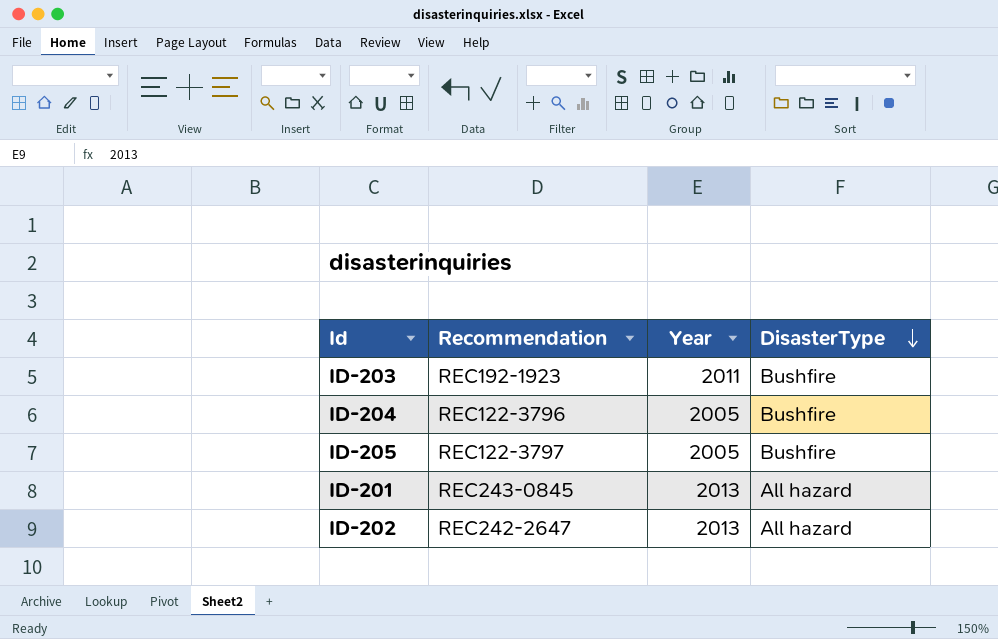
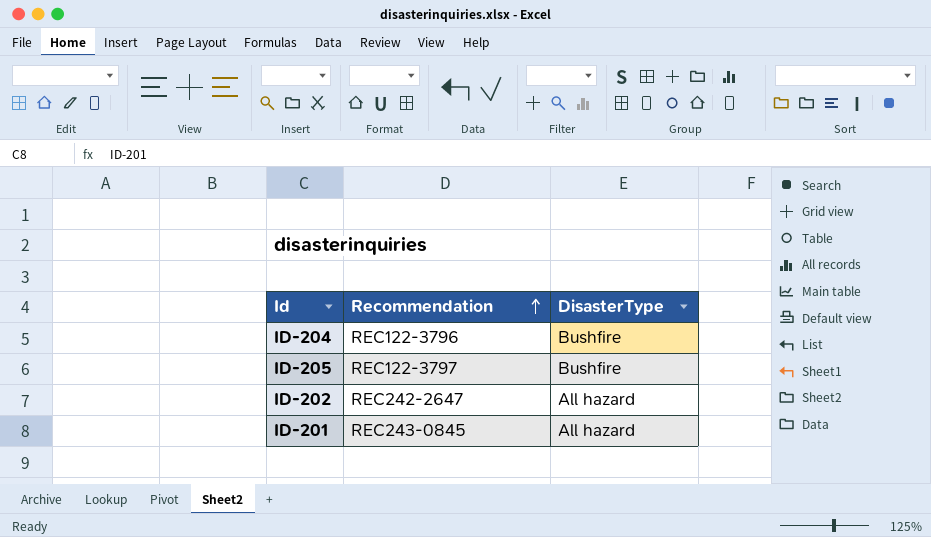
row order: DisasterType descending -> Recommendation ascending
column Year | position: 3 -> none
row ID-203: REC192-1923 | 2011 | Bushfire -> none

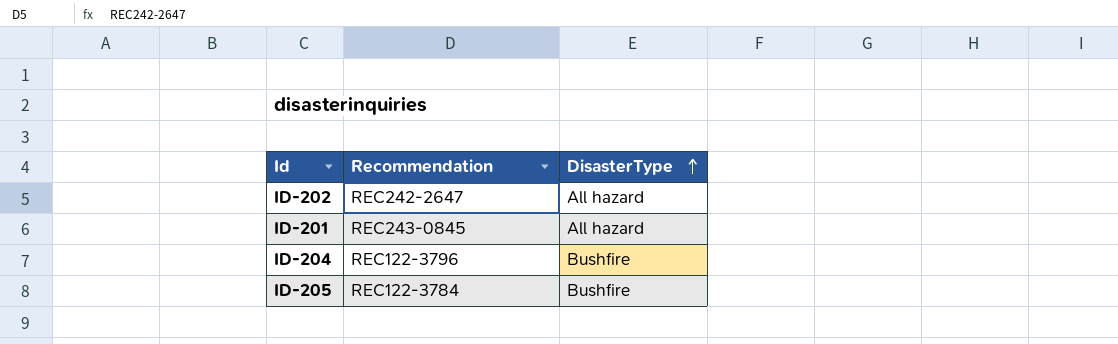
row order: Recommendation ascending -> DisasterType ascending
ID-205 | Recommendation: REC122-3797 -> REC122-3784

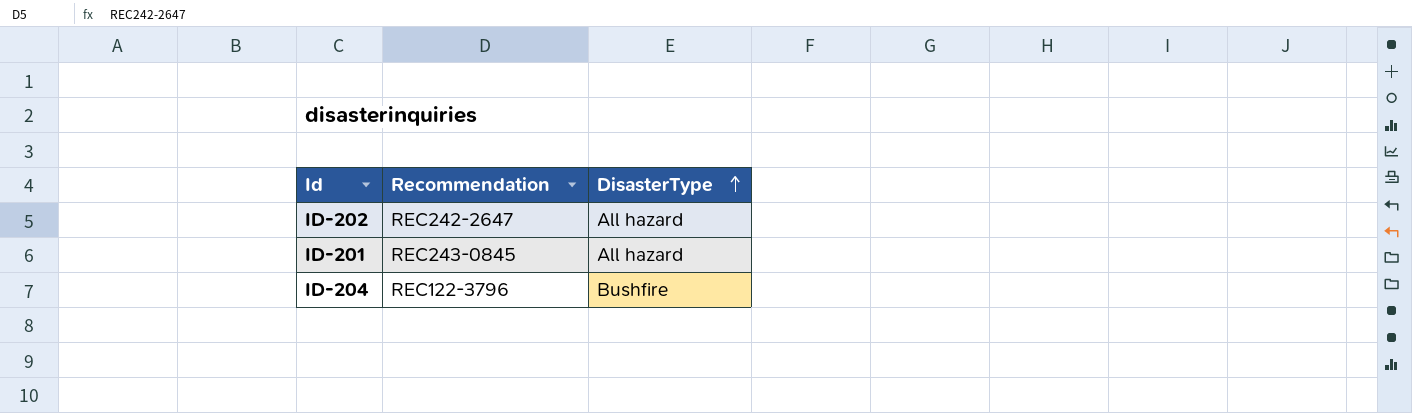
row ID-205: REC122-3784 | Bushfire -> none

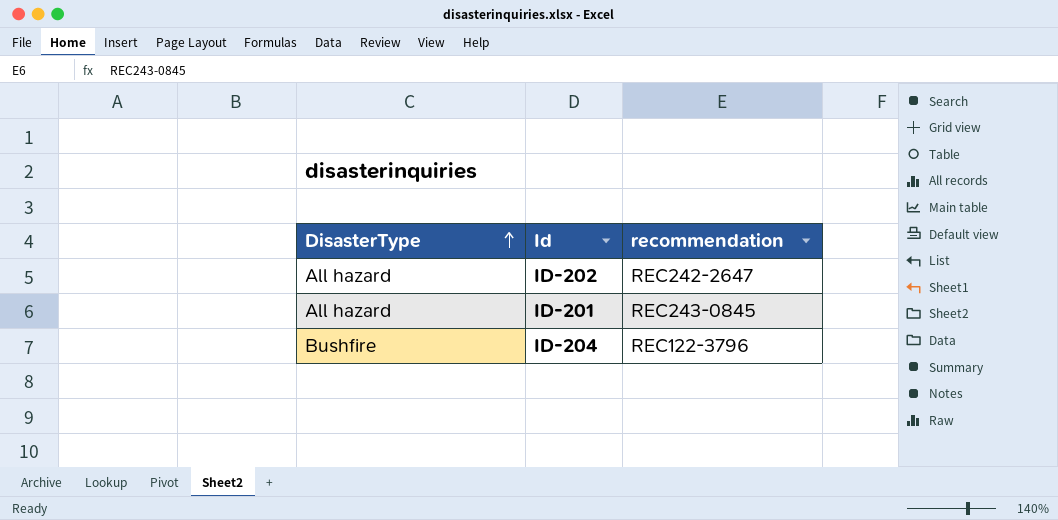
column DisasterType | position: 3 -> 1
column name: Recommendation -> recommendation

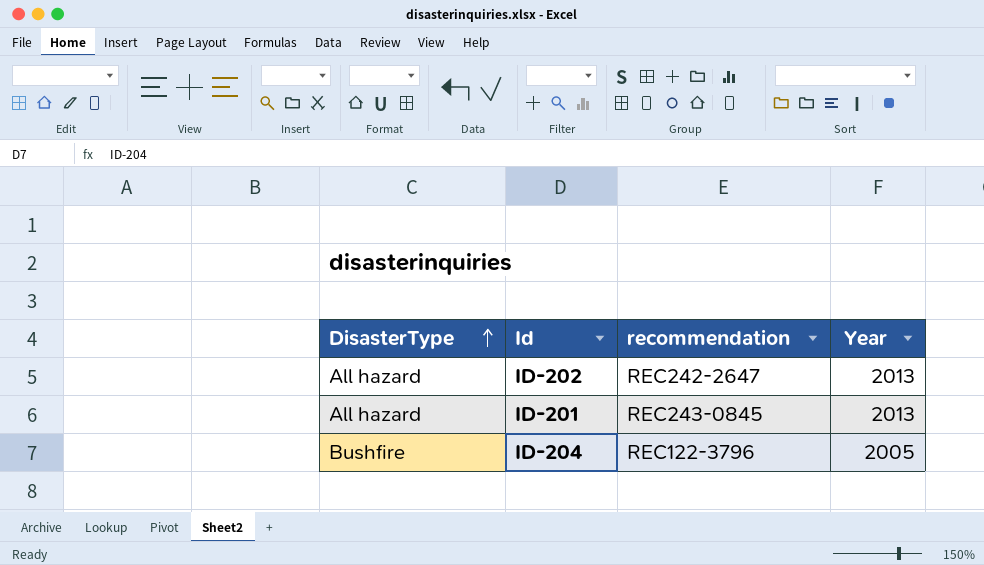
column Year | position: none -> 4

